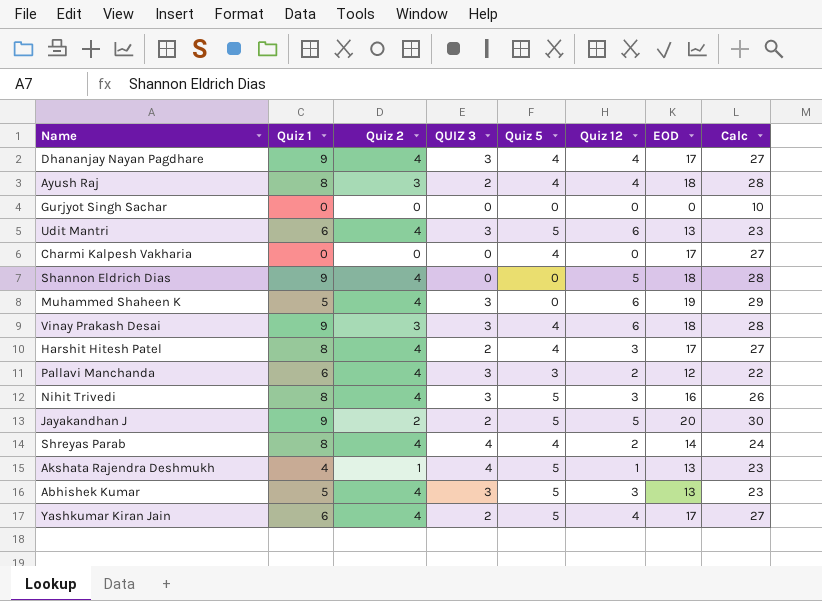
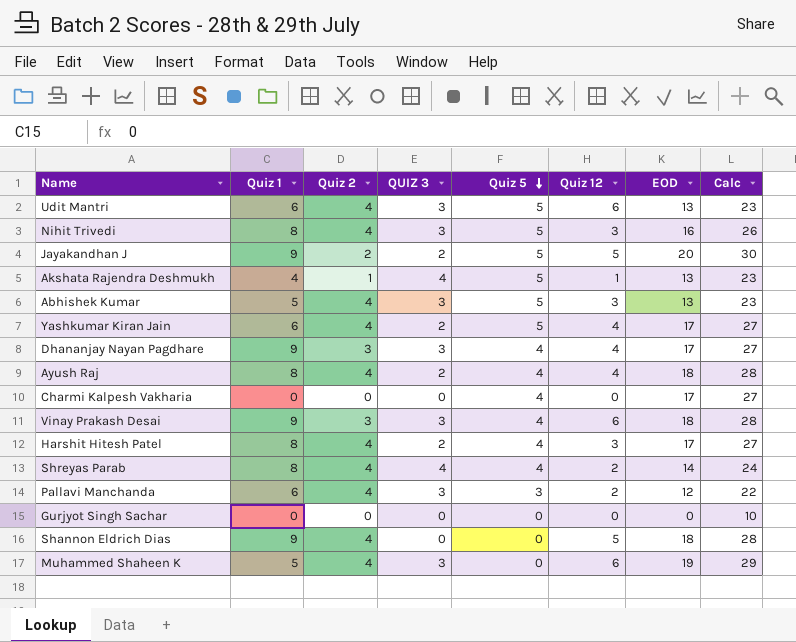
row order: none -> Quiz 5 descending
Dhananjay Nayan Pagdhare | Quiz 2: 4 -> 3
Ayush Raj | Quiz 2: 3 -> 4

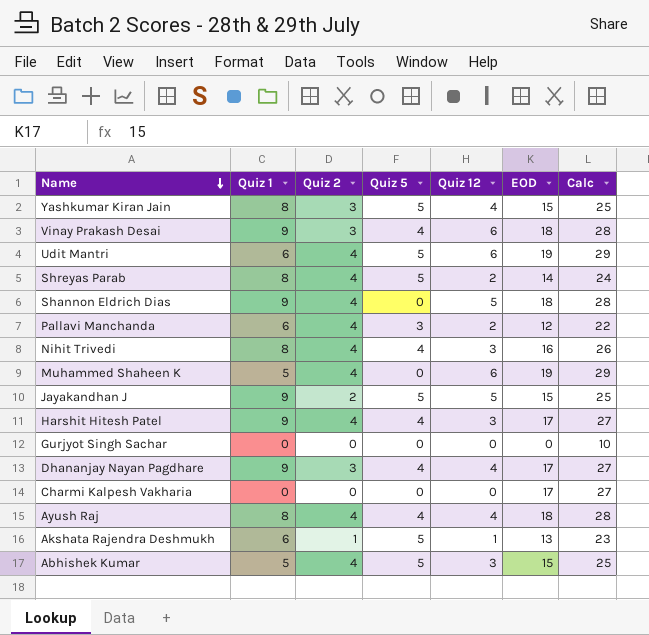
row order: Quiz 5 descending -> Name descending
column QUIZ 3 | position: 4 -> none
Yashkumar Kiran Jain | Quiz 1: 6 -> 8
Yashkumar Kiran Jain | Quiz 2: 4 -> 3
Yashkumar Kiran Jain | EOD: 17 -> 15
Yashkumar Kiran Jain | Calc: 27 -> 25
Udit Mantri | EOD: 13 -> 19
Udit Mantri | Calc: 23 -> 29
Shreyas Parab | Quiz 5: 4 -> 5
Nihit Trivedi | Quiz 5: 5 -> 4
Jayakandhan J | EOD: 20 -> 15
Jayakandhan J | Calc: 30 -> 25
Harshit Hitesh Patel | Quiz 1: 8 -> 9
Charmi Kalpesh Vakharia | Quiz 5: 4 -> 0
Akshata Rajendra Deshmukh | Quiz 1: 4 -> 6
Abhishek Kumar | EOD: 13 -> 15
Abhishek Kumar | Calc: 23 -> 25

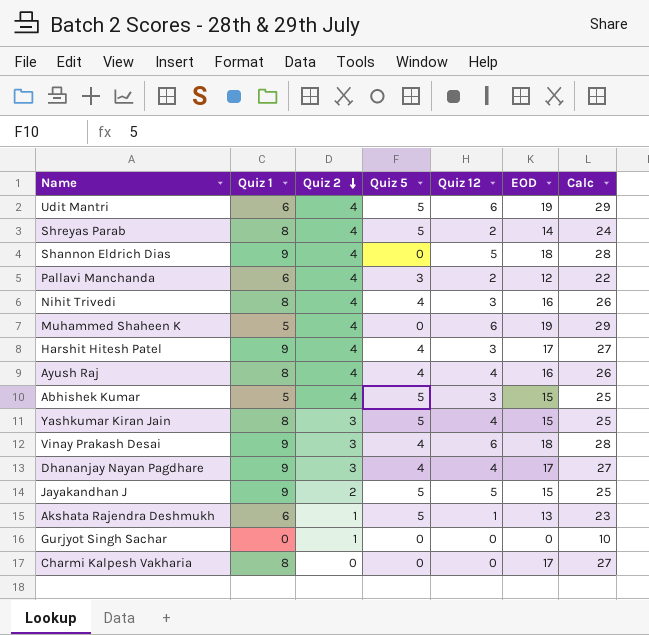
row order: Name descending -> Quiz 2 descending
Ayush Raj | EOD: 18 -> 16
Ayush Raj | Calc: 28 -> 26
Gurjyot Singh Sachar | Quiz 2: 0 -> 1
Charmi Kalpesh Vakharia | Quiz 1: 0 -> 8

